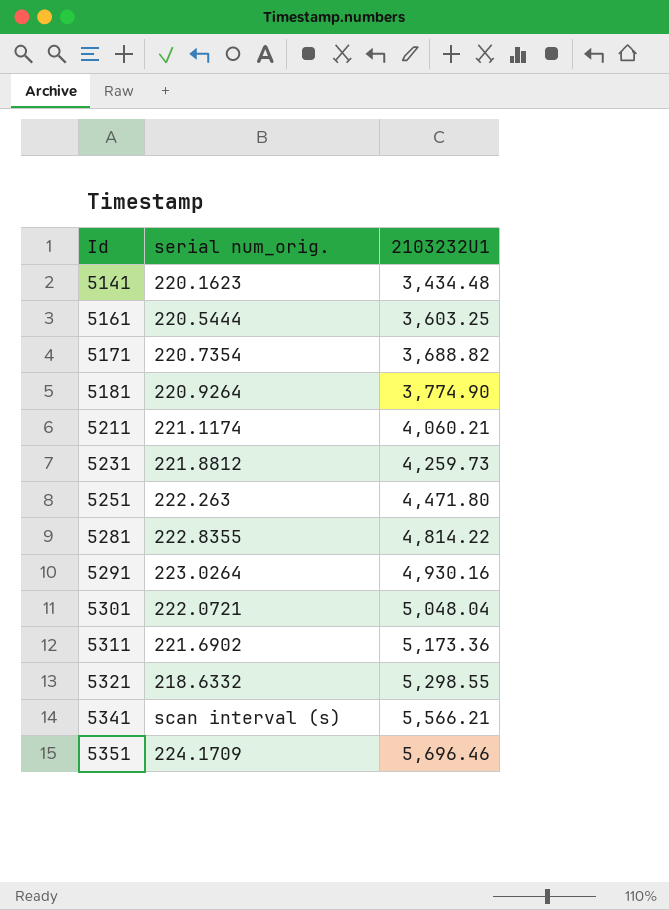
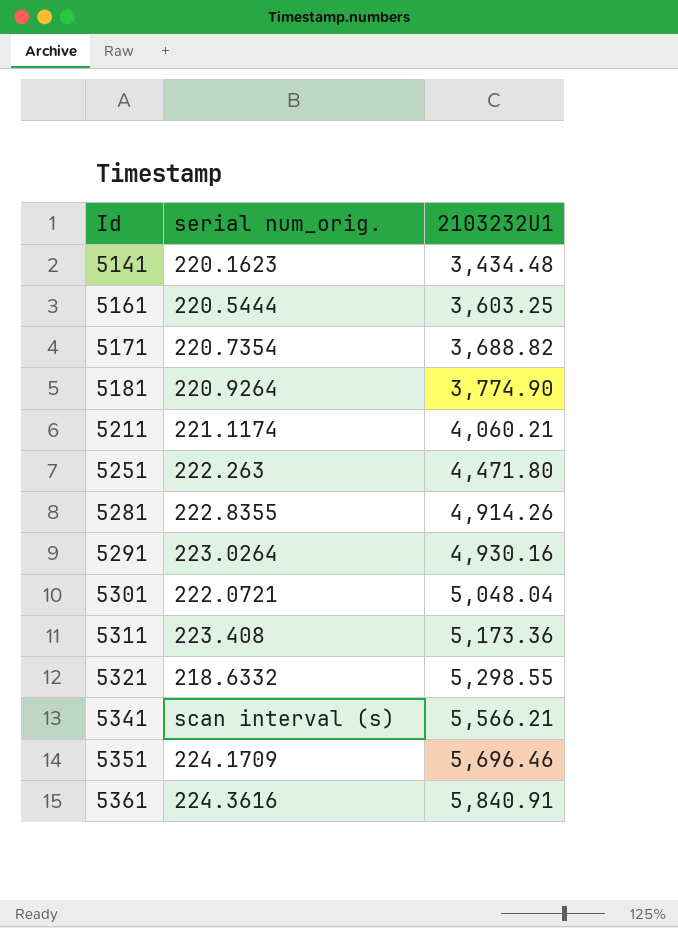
row 5231: 221.8812 | 4,259.73 -> none
5281 | 2103232U1: 4,814.22 -> 4,914.26
5311 | serial num_orig.: 221.6902 -> 223.408
row 5361: none -> 224.3616 | 5,840.91

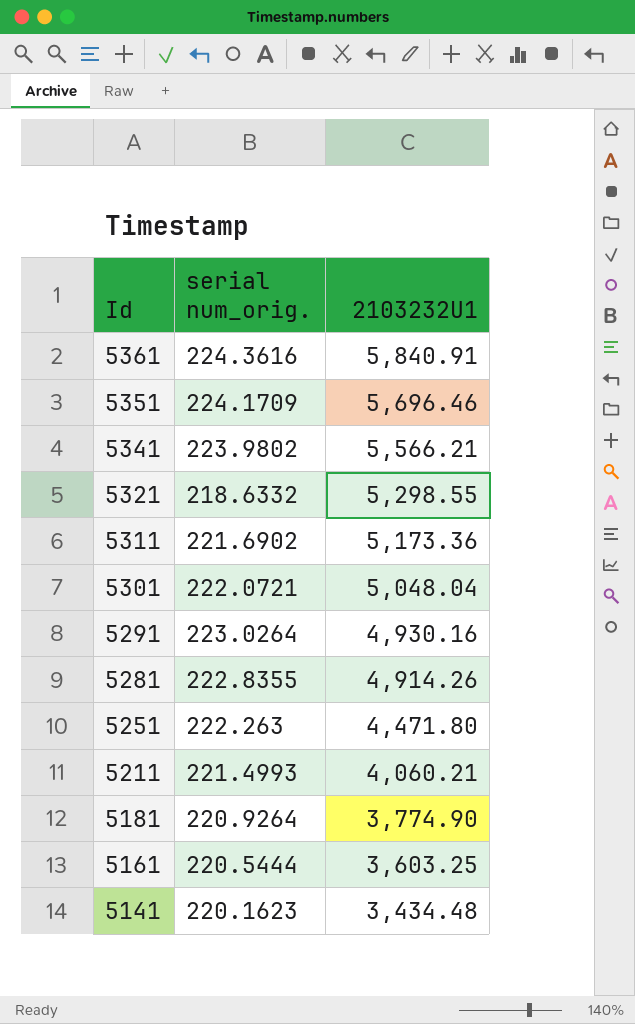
row order: Id ascending -> Id descending
row 5171: 220.7354 | 3,688.82 -> none
5341 | serial num_orig.: scan interval (s) -> 223.9802
5311 | serial num_orig.: 223.408 -> 221.6902
5211 | serial num_orig.: 221.1174 -> 221.4993

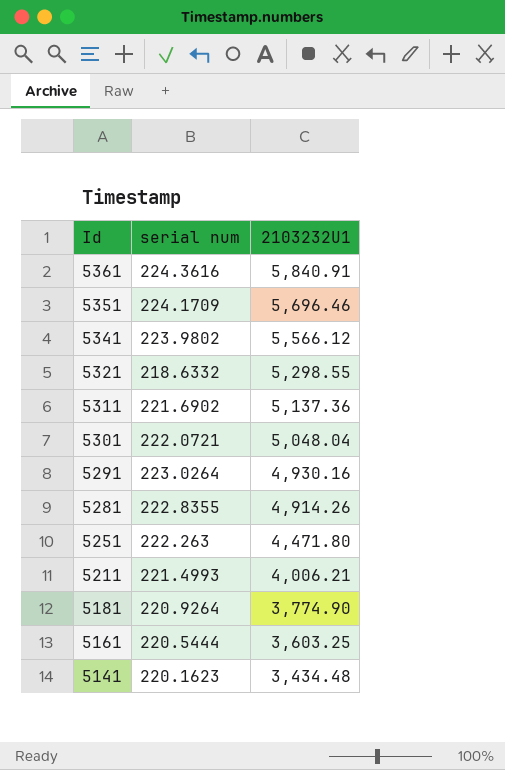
column name: serial num_orig. -> serial num
5341 | 2103232U1: 5,566.21 -> 5,566.12
5311 | 2103232U1: 5,173.36 -> 5,137.36
5211 | 2103232U1: 4,060.21 -> 4,006.21

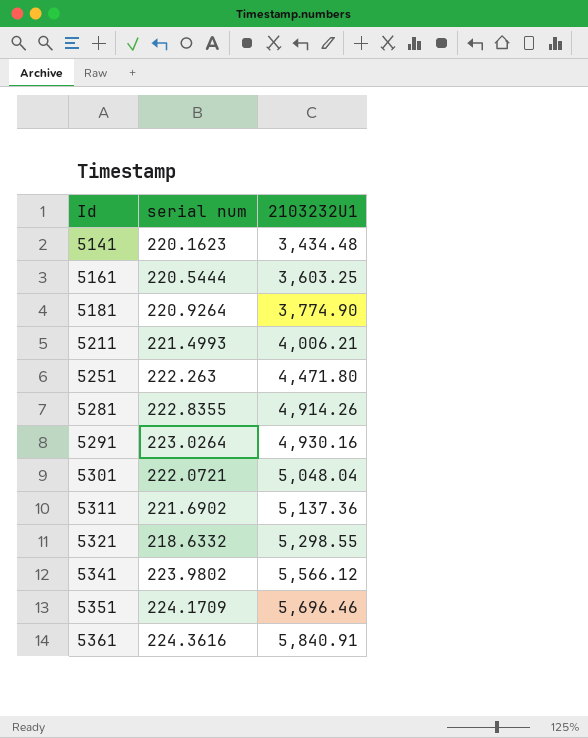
row order: Id descending -> Id ascending

